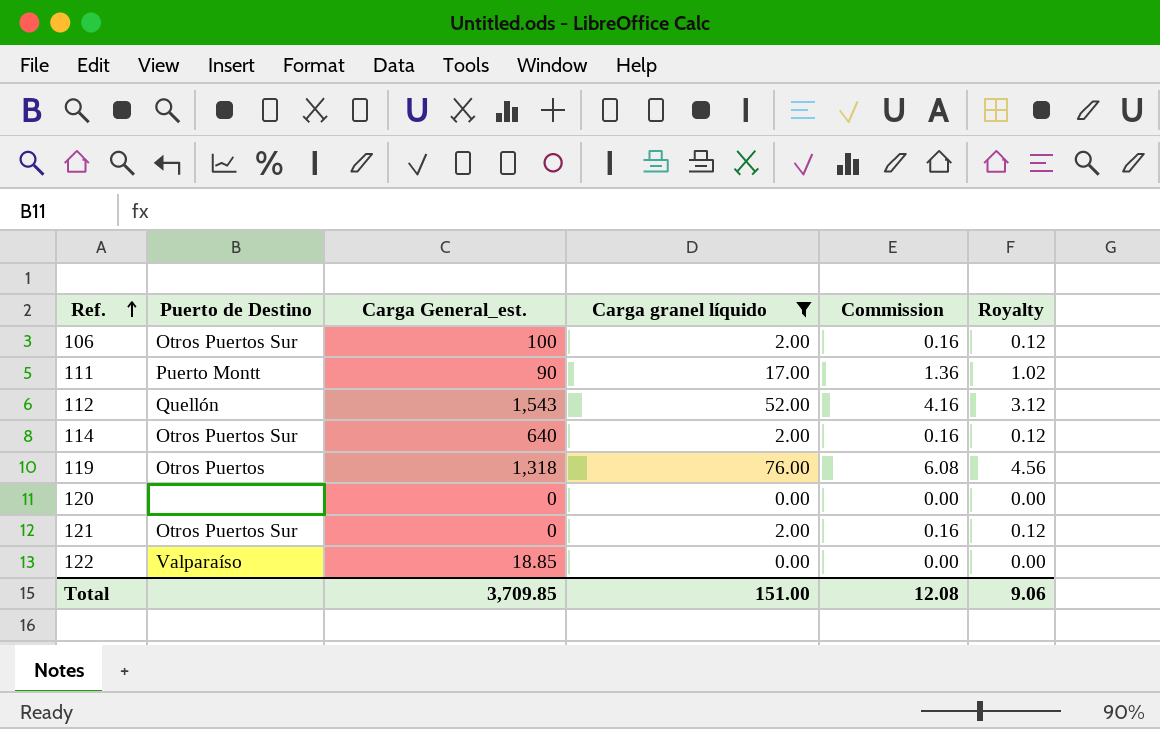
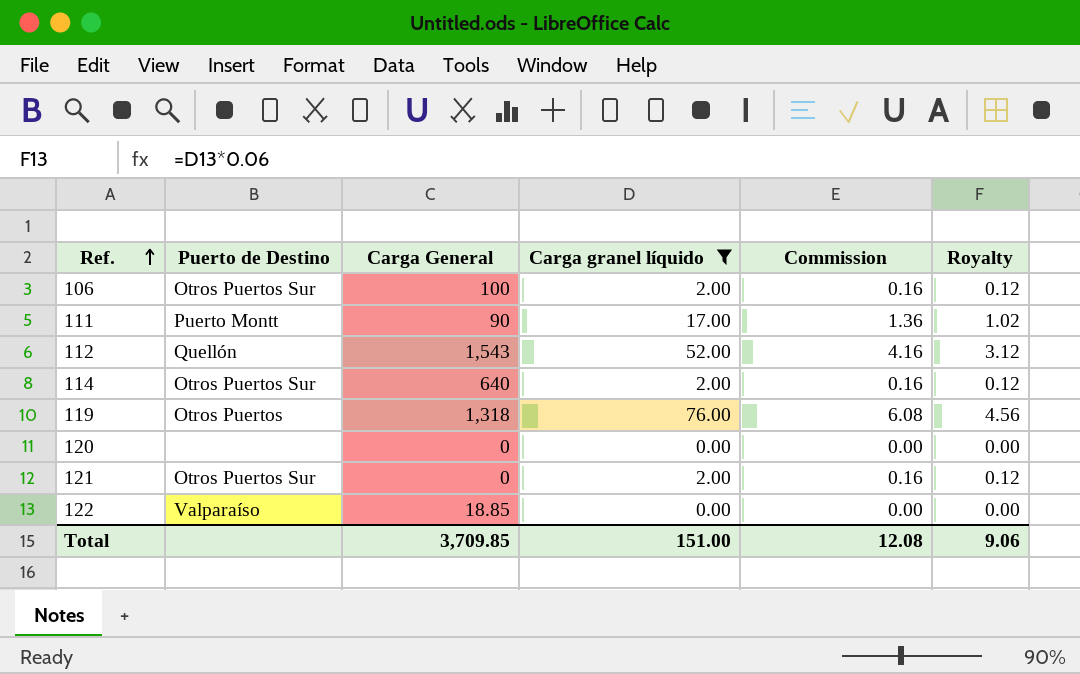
column name: Carga General_est. -> Carga General

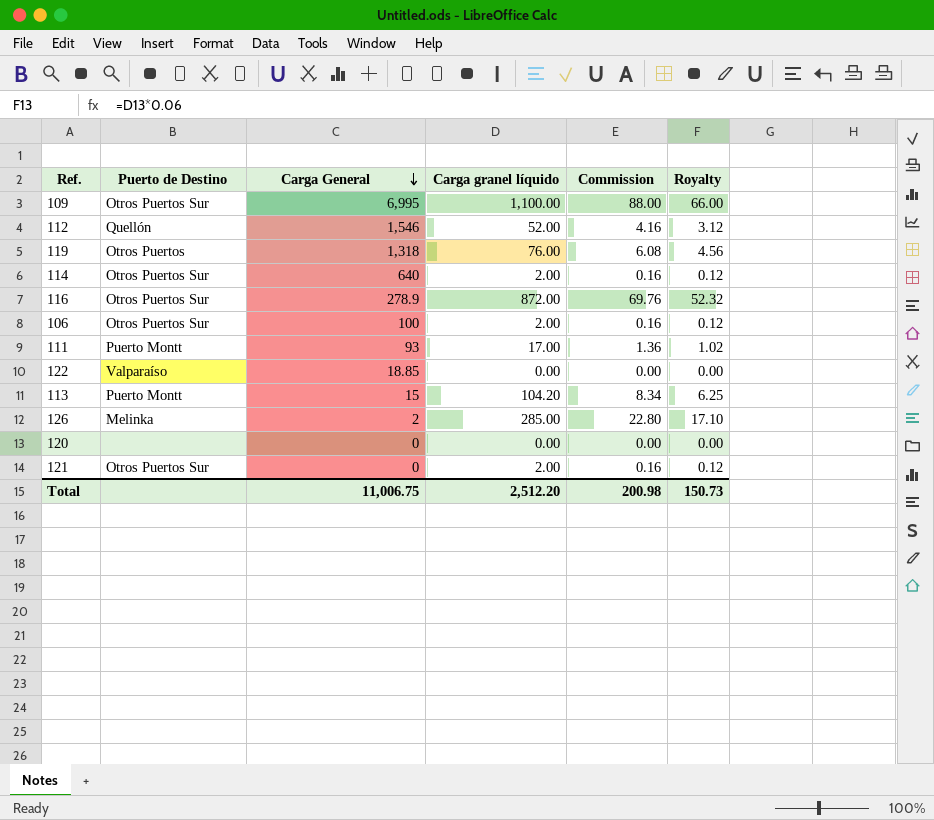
filter: Carga granel líquido <= 76.00 -> none
row order: Ref. ascending -> Carga General descending
112 | Carga General: 1,543 -> 1,546
111 | Carga General: 90 -> 93
Total | Carga General: 3,709.85 -> 11,006.75
Total | Carga granel líquido: 151.00 -> 2,512.20
Total | Commission: 12.08 -> 200.98
Total | Royalty: 9.06 -> 150.73

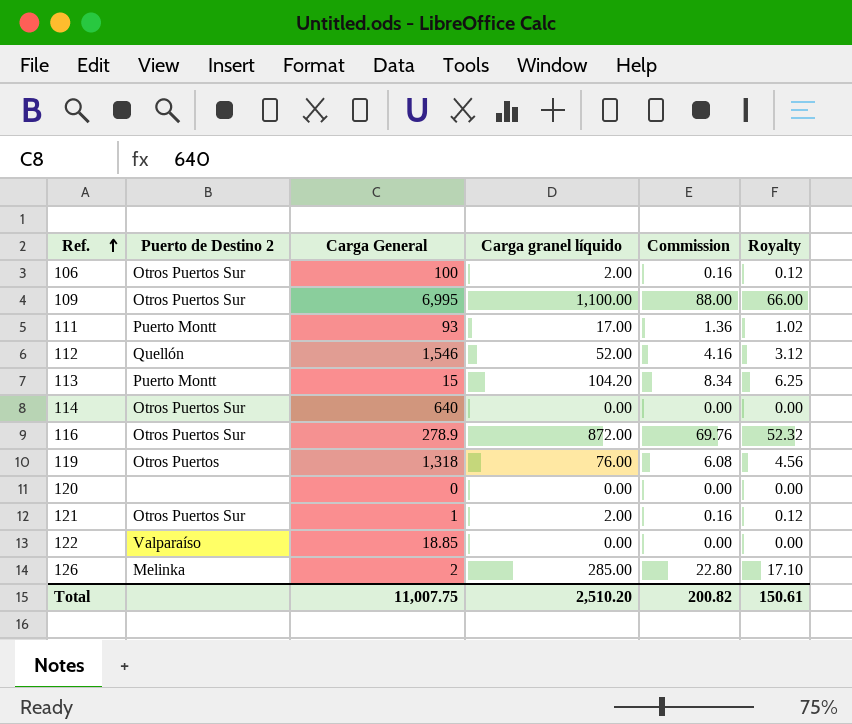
row order: Carga General descending -> Ref. ascending
column name: Puerto de Destino -> Puerto de Destino 2
114 | Carga granel líquido: 2.00 -> 0.00
114 | Commission: 0.16 -> 0.00
114 | Royalty: 0.12 -> 0.00
121 | Carga General: 0 -> 1
Total | Carga General: 11,006.75 -> 11,007.75
Total | Carga granel líquido: 2,512.20 -> 2,510.20
Total | Commission: 200.98 -> 200.82
Total | Royalty: 150.73 -> 150.61

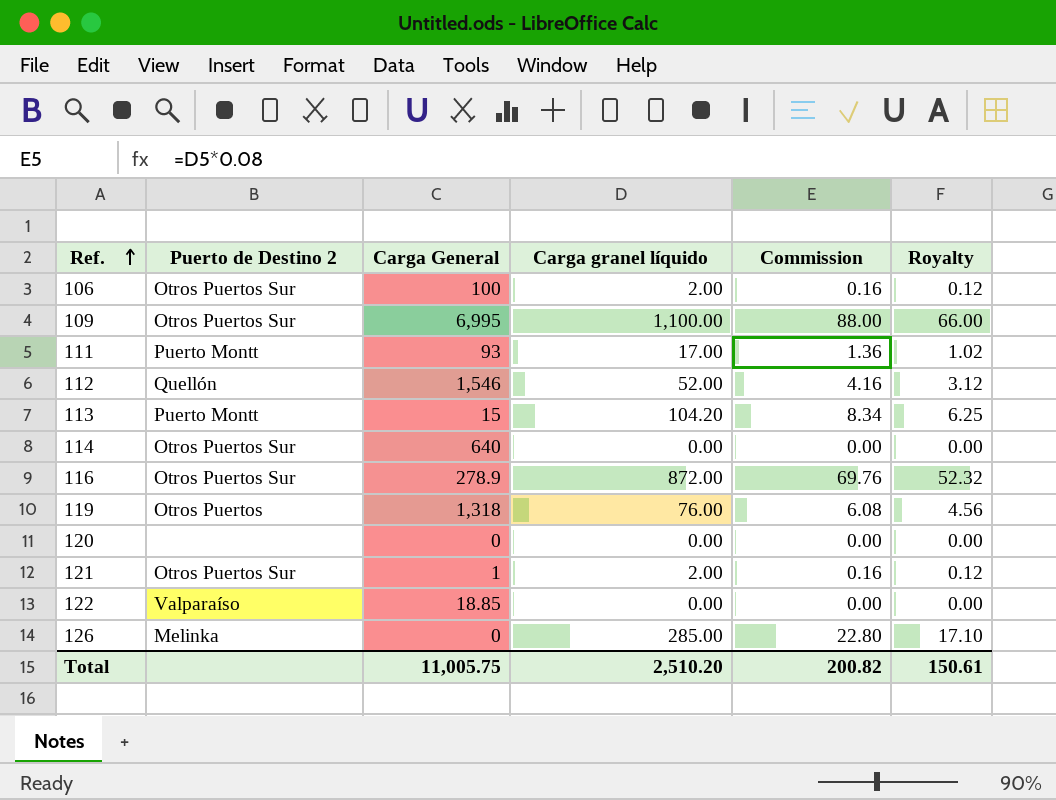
126 | Carga General: 2 -> 0
Total | Carga General: 11,007.75 -> 11,005.75

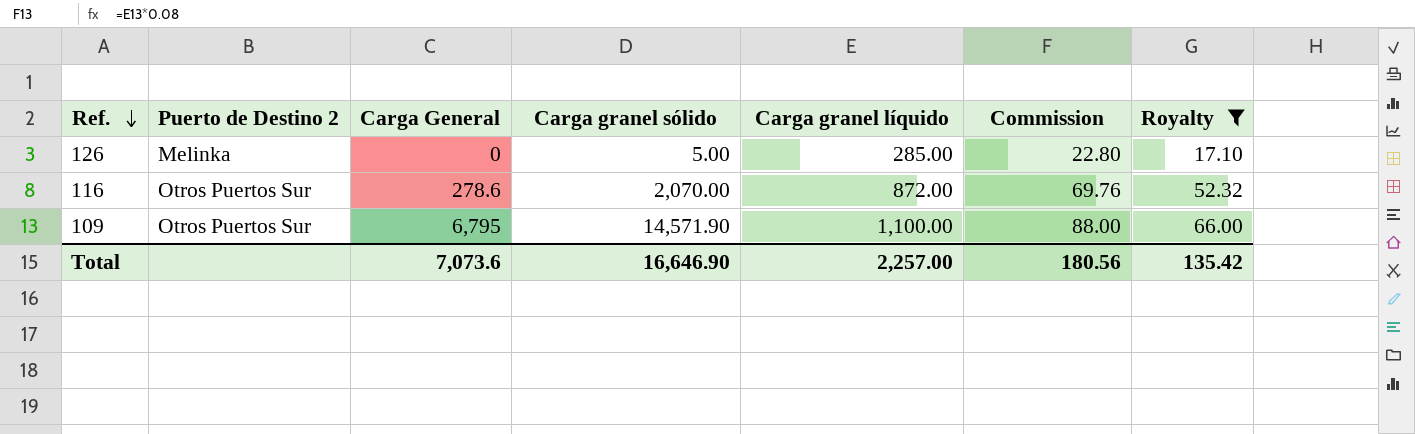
filter: none -> Royalty >= 17.10
row order: Ref. ascending -> Ref. descending
column Carga granel sólido | position: none -> 4
116 | Carga General: 278.9 -> 278.6
109 | Carga General: 6,995 -> 6,795
Total | Carga General: 11,005.75 -> 7,073.6
Total | Carga granel líquido: 2,510.20 -> 2,257.00
Total | Commission: 200.82 -> 180.56
Total | Royalty: 150.61 -> 135.42

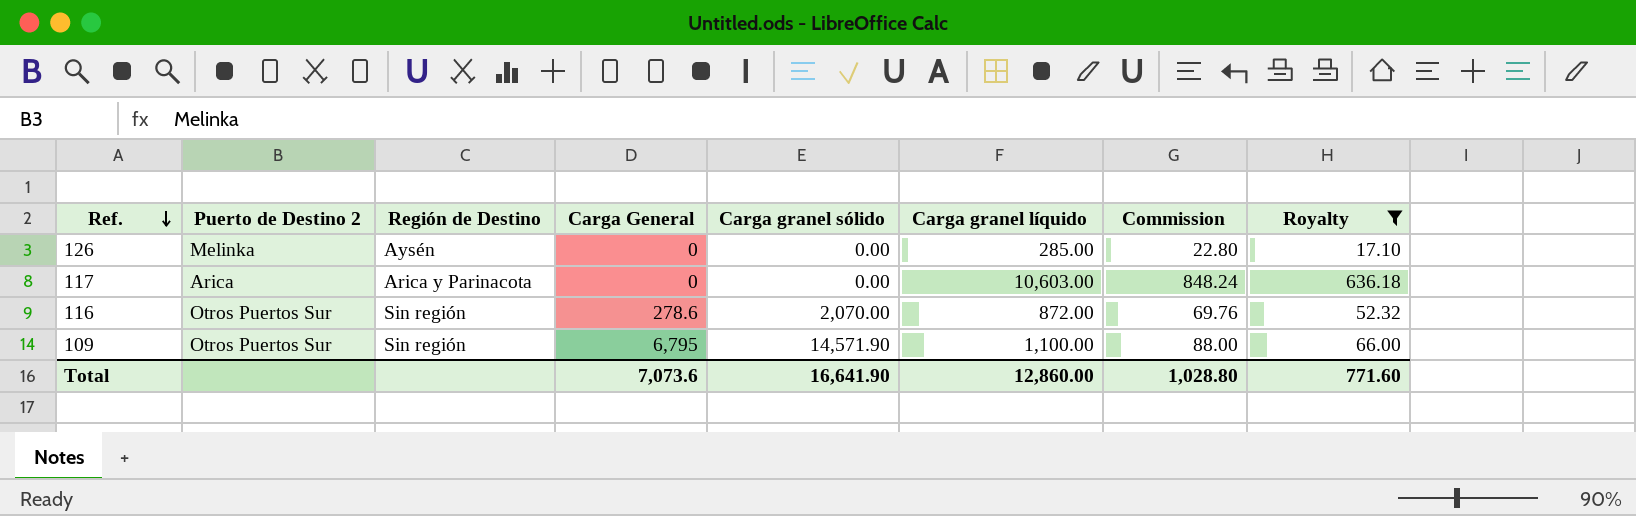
column Región de Destino | position: none -> 3
126 | Carga granel sólido: 5.00 -> 0.00
row 117: none -> Arica | Arica y Parinacota | 0 | 0.00 | 10,603.00 | 848.24 | 636.18
Total | Carga granel sólido: 16,646.90 -> 16,641.90
Total | Carga granel líquido: 2,257.00 -> 12,860.00
Total | Commission: 180.56 -> 1,028.80
Total | Royalty: 135.42 -> 771.60

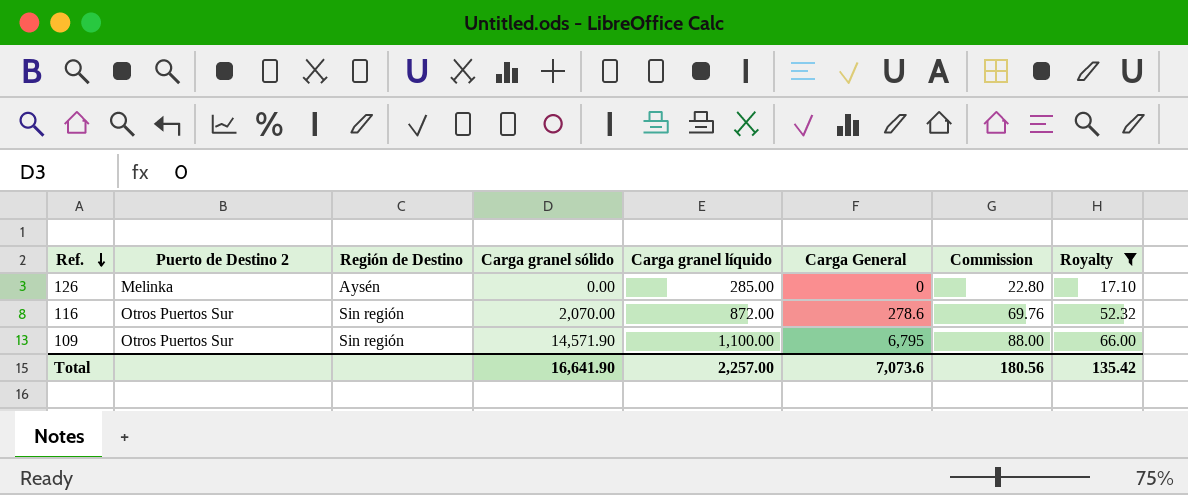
column Carga General | position: 4 -> 6
row 117: Arica | Arica y Parinacota | 0 | 0.00 | 10,603.00 | 848.24 | 636.18 -> none
Total | Carga granel líquido: 12,860.00 -> 2,257.00
Total | Commission: 1,028.80 -> 180.56
Total | Royalty: 771.60 -> 135.42

